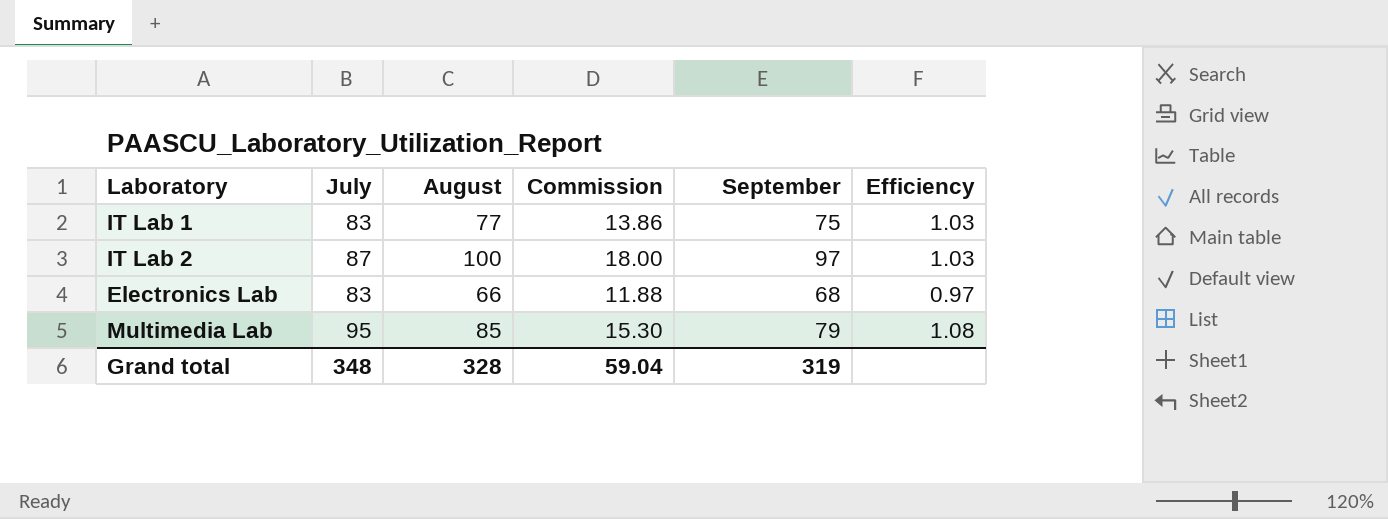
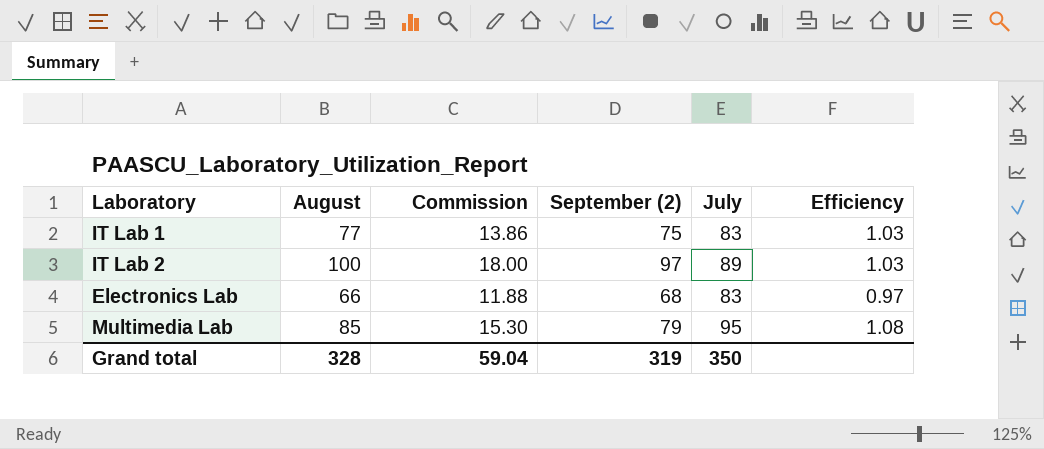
column name: September -> September (2)
column July | position: 2 -> 5
IT Lab 2 | July: 87 -> 89
Grand total | July: 348 -> 350

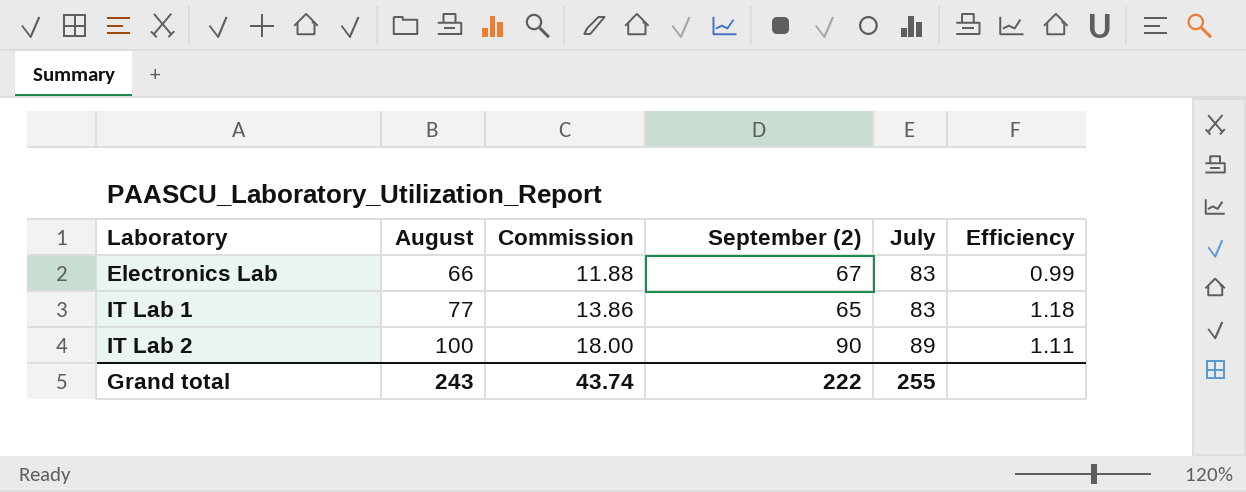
row order: none -> Laboratory ascending
row Multimedia Lab: 85 | 15.30 | 79 | 95 | 1.08 -> none
Electronics Lab | September (2): 68 -> 67
Electronics Lab | Efficiency: 0.97 -> 0.99
IT Lab 1 | September (2): 75 -> 65
IT Lab 1 | Efficiency: 1.03 -> 1.18
IT Lab 2 | September (2): 97 -> 90
IT Lab 2 | Efficiency: 1.03 -> 1.11
Grand total | August: 328 -> 243
Grand total | Commission: 59.04 -> 43.74
Grand total | September (2): 319 -> 222
Grand total | July: 350 -> 255

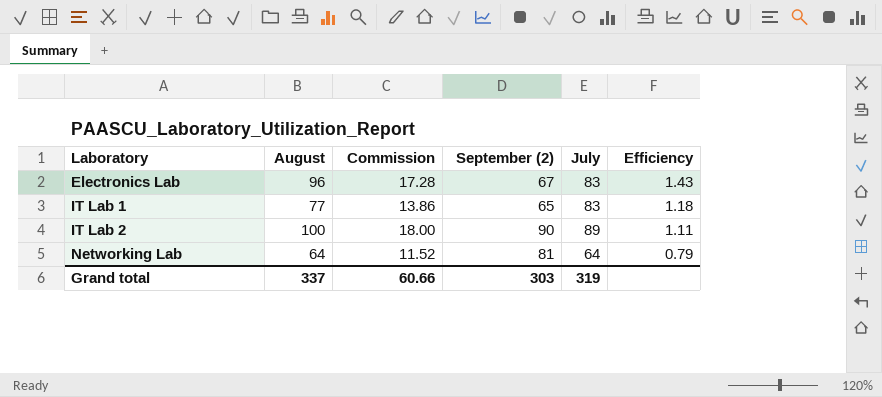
Electronics Lab | August: 66 -> 96
Electronics Lab | Commission: 11.88 -> 17.28
Electronics Lab | Efficiency: 0.99 -> 1.43
row Networking Lab: none -> 64 | 11.52 | 81 | 64 | 0.79
Grand total | August: 243 -> 337
Grand total | Commission: 43.74 -> 60.66
Grand total | September (2): 222 -> 303
Grand total | July: 255 -> 319

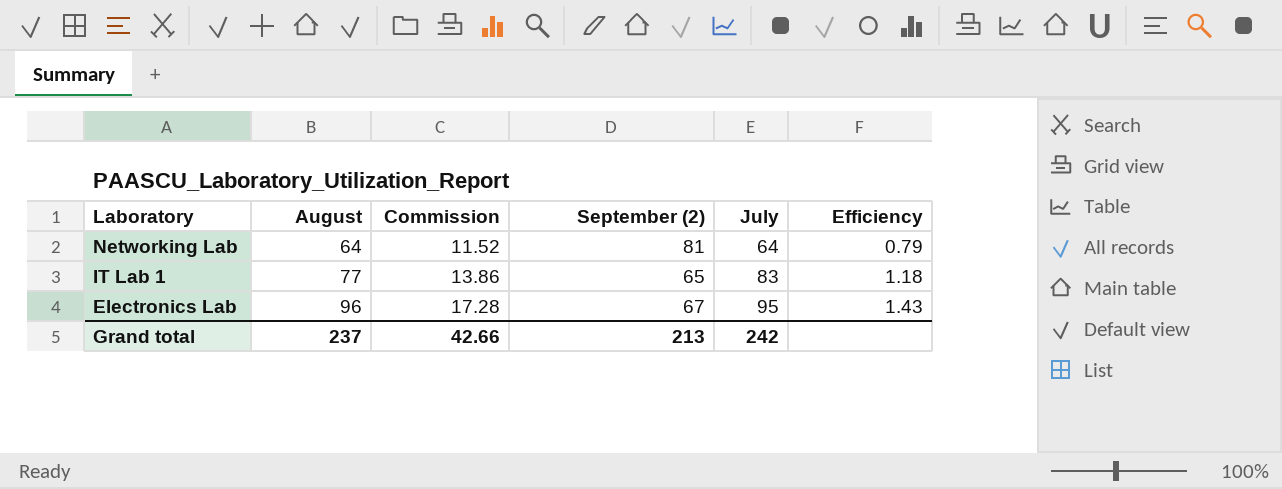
row order: Laboratory ascending -> Laboratory descending
row IT Lab 2: 100 | 18.00 | 90 | 89 | 1.11 -> none
Electronics Lab | July: 83 -> 95
Grand total | August: 337 -> 237
Grand total | Commission: 60.66 -> 42.66
Grand total | September (2): 303 -> 213
Grand total | July: 319 -> 242

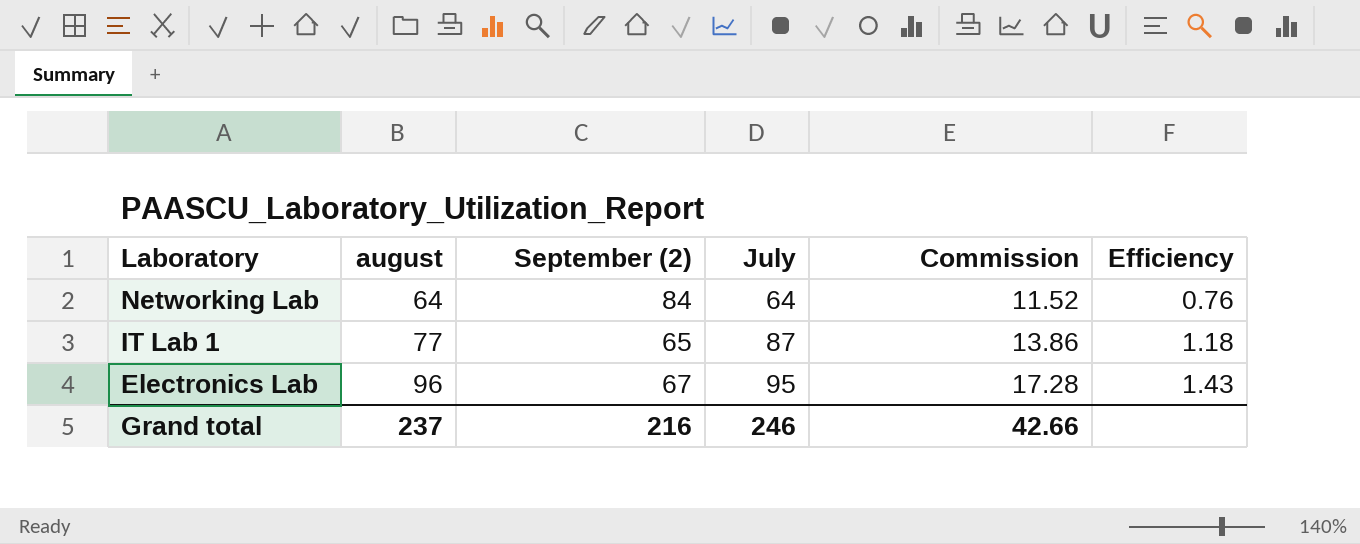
column name: August -> august
column Commission | position: 3 -> 5
Networking Lab | September (2): 81 -> 84
Networking Lab | Efficiency: 0.79 -> 0.76
IT Lab 1 | July: 83 -> 87
Grand total | September (2): 213 -> 216
Grand total | July: 242 -> 246

